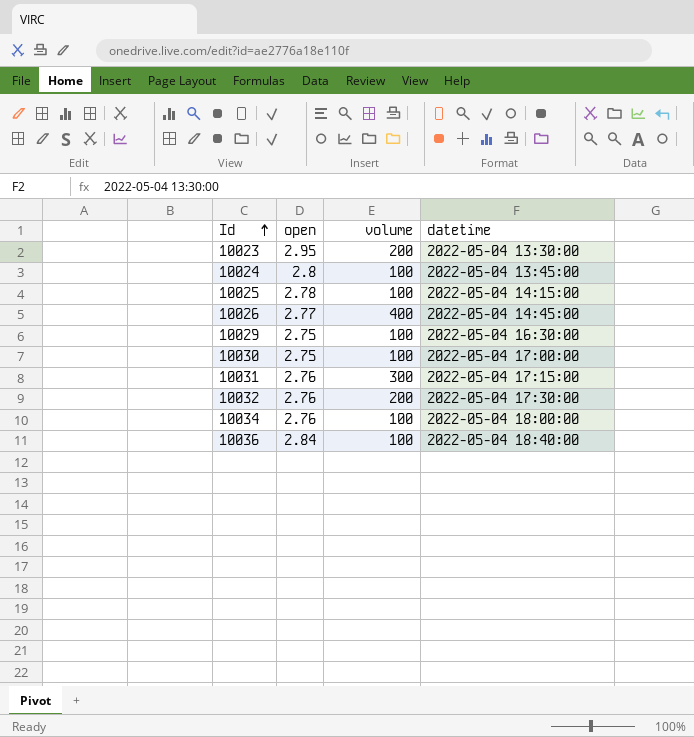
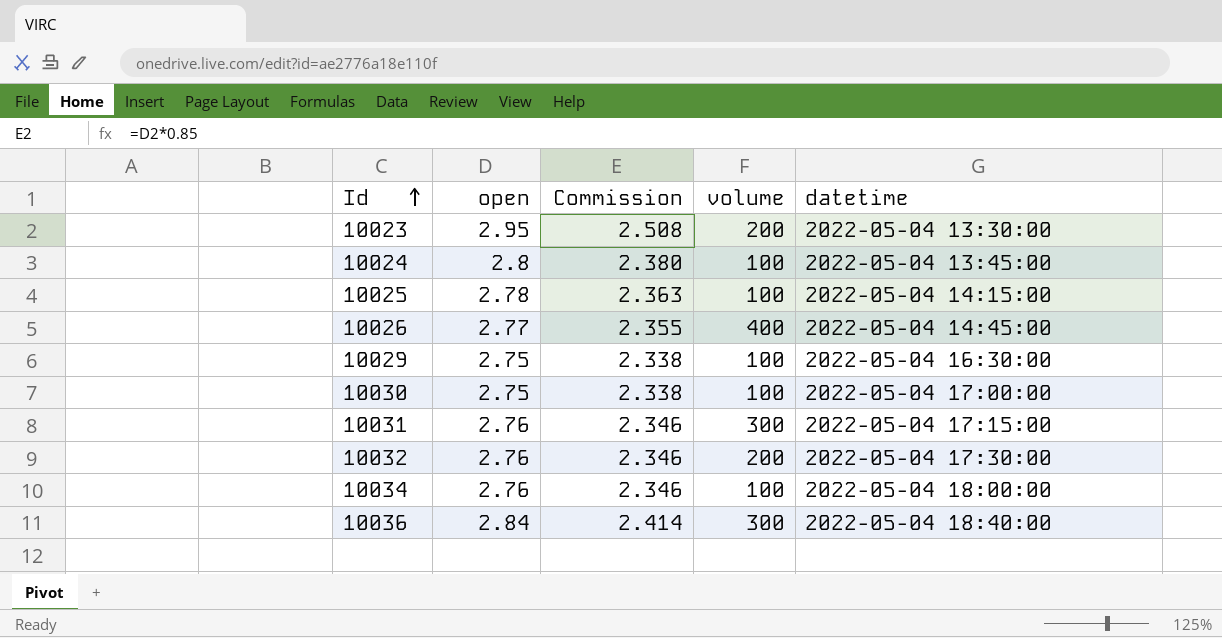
column Commission | formula: none -> [open] * 0.85
10036 | volume: 100 -> 300

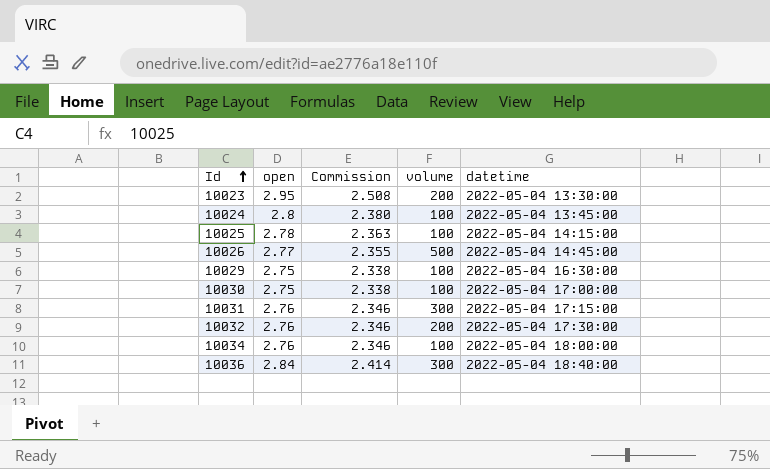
10026 | volume: 400 -> 500

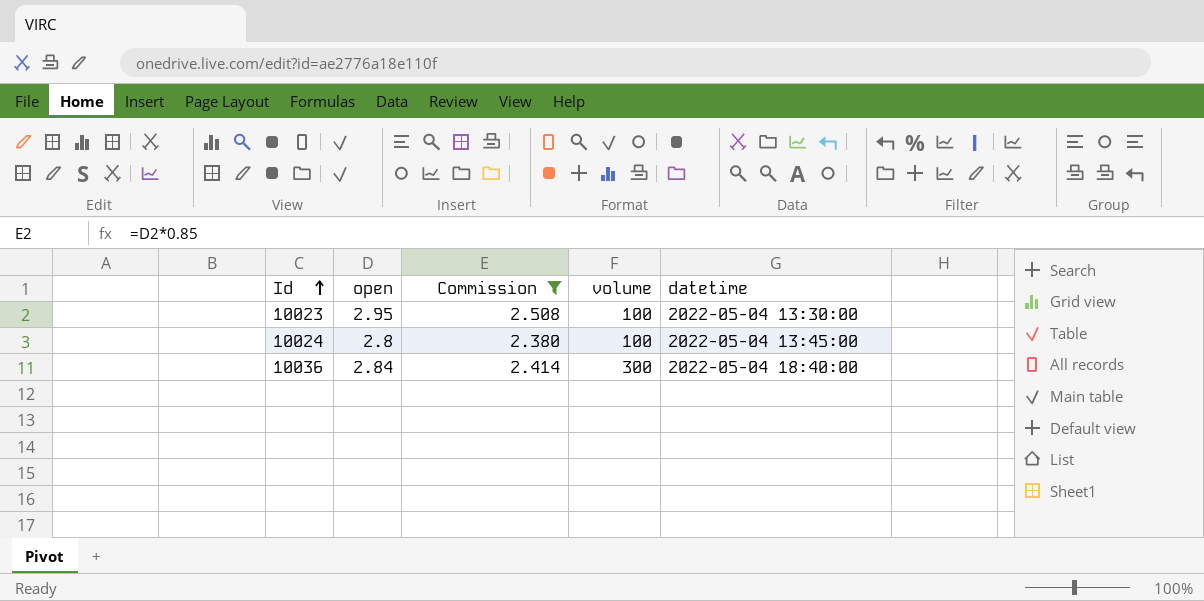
filter: none -> Commission >= 2.380
10023 | volume: 200 -> 100

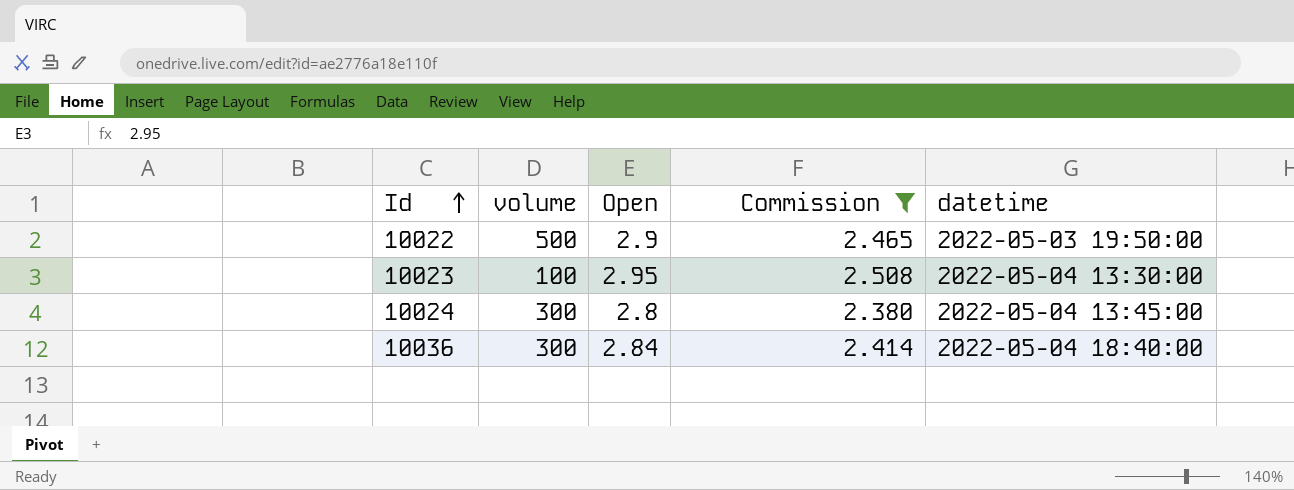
column volume | position: 4 -> 2
column name: open -> Open
row 10022: none -> 500 | 2.9 | 2.465 | 2022-05-03 19:50:00
10024 | volume: 100 -> 300

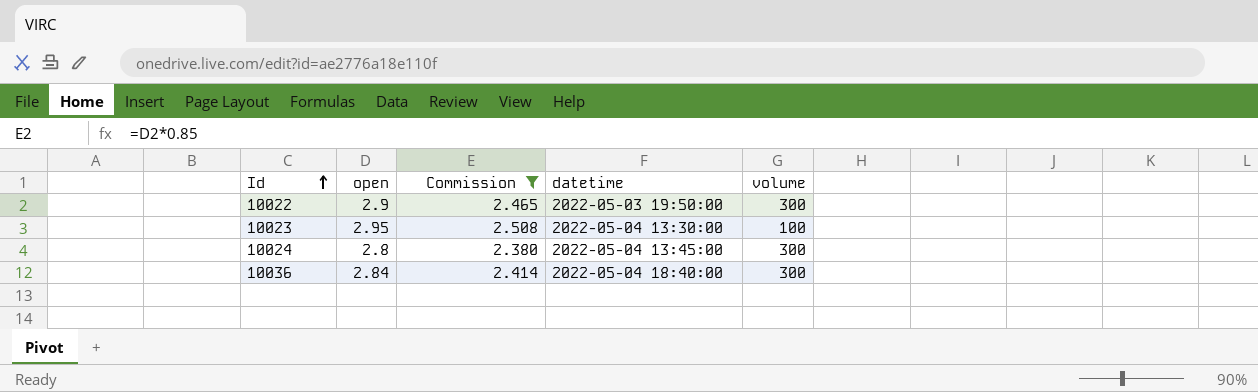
column name: Open -> open
column volume | position: 2 -> 5
10022 | volume: 500 -> 300

